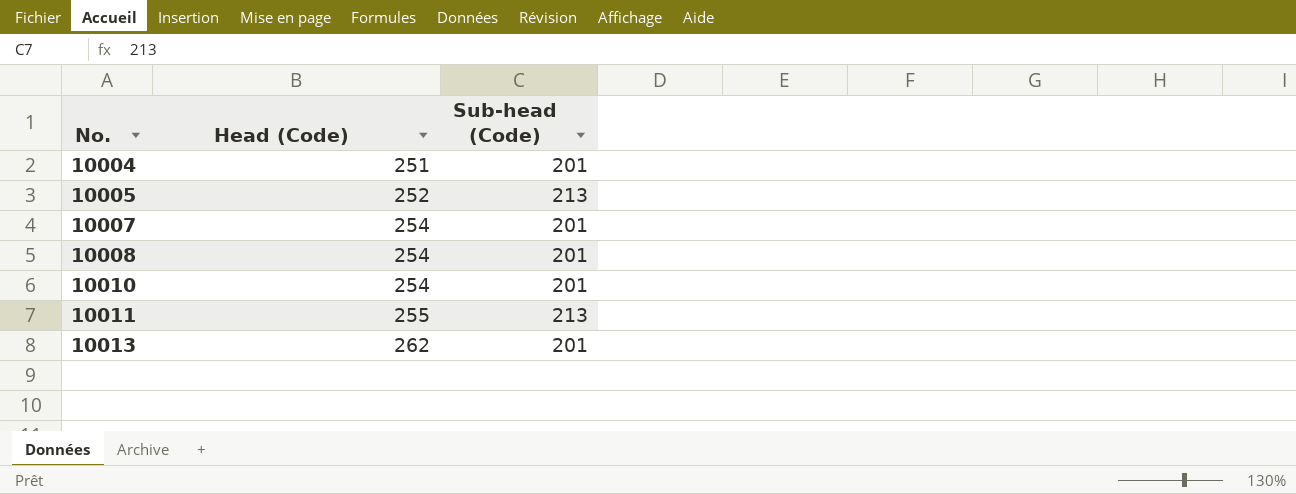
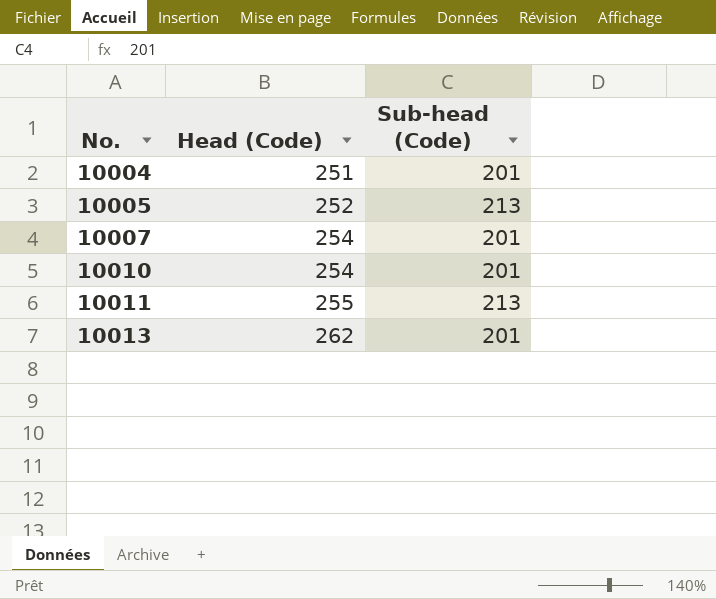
row 10008: 254 | 201 -> none

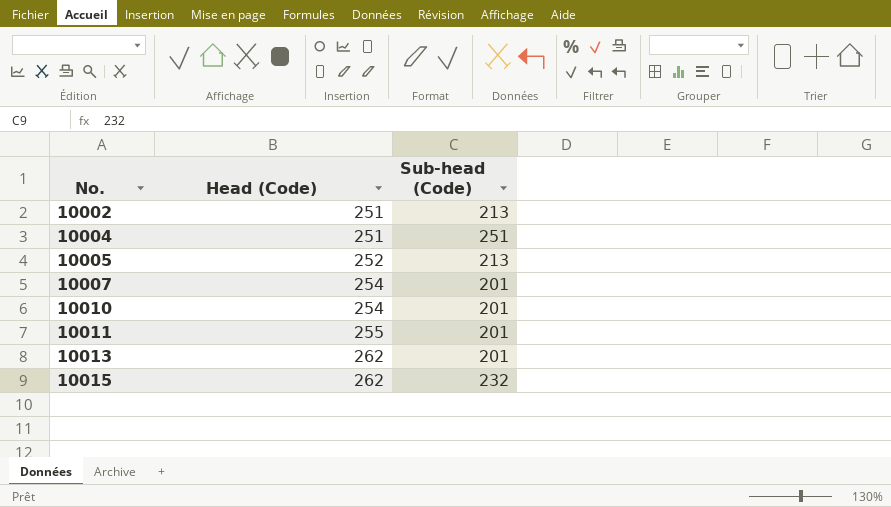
row 10002: none -> 251 | 213
10004 | Sub-head (Code): 201 -> 251
10011 | Sub-head (Code): 213 -> 201
row 10015: none -> 262 | 232

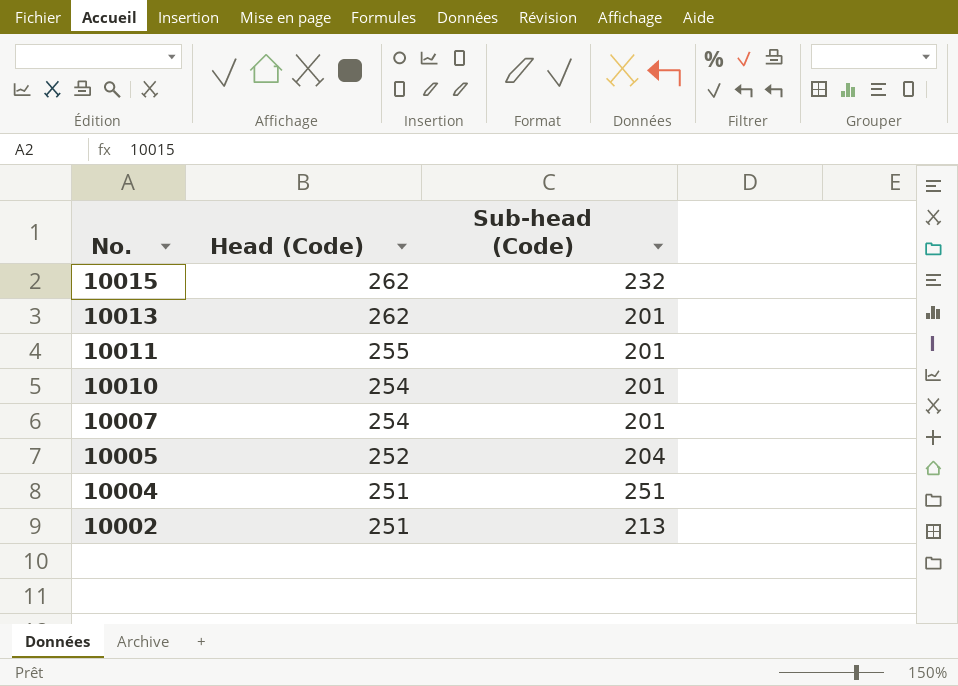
row order: No. ascending -> No. descending
10005 | Sub-head (Code): 213 -> 204

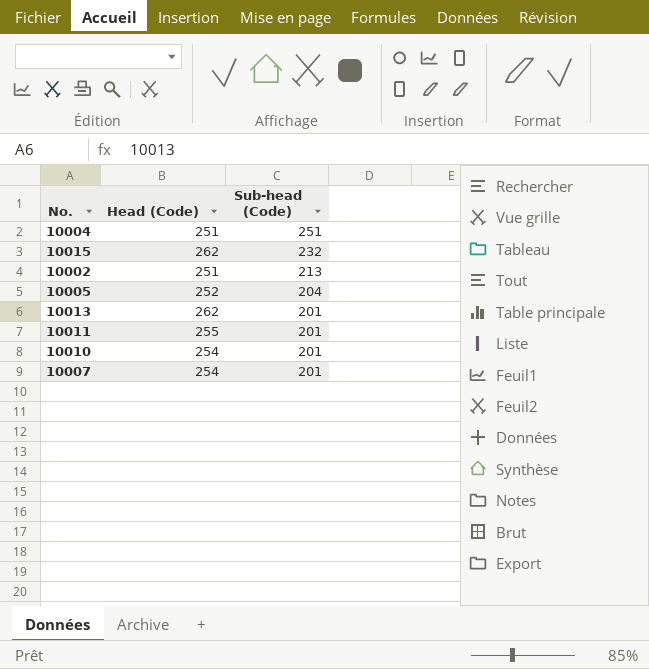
row order: No. descending -> Sub-head (Code) descending

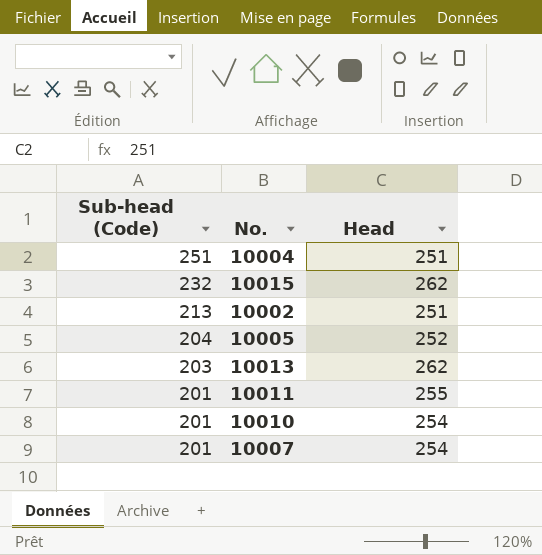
column Sub-head (Code) | position: 3 -> 1
column name: Head (Code) -> Head
10013 | Sub-head (Code): 201 -> 203

